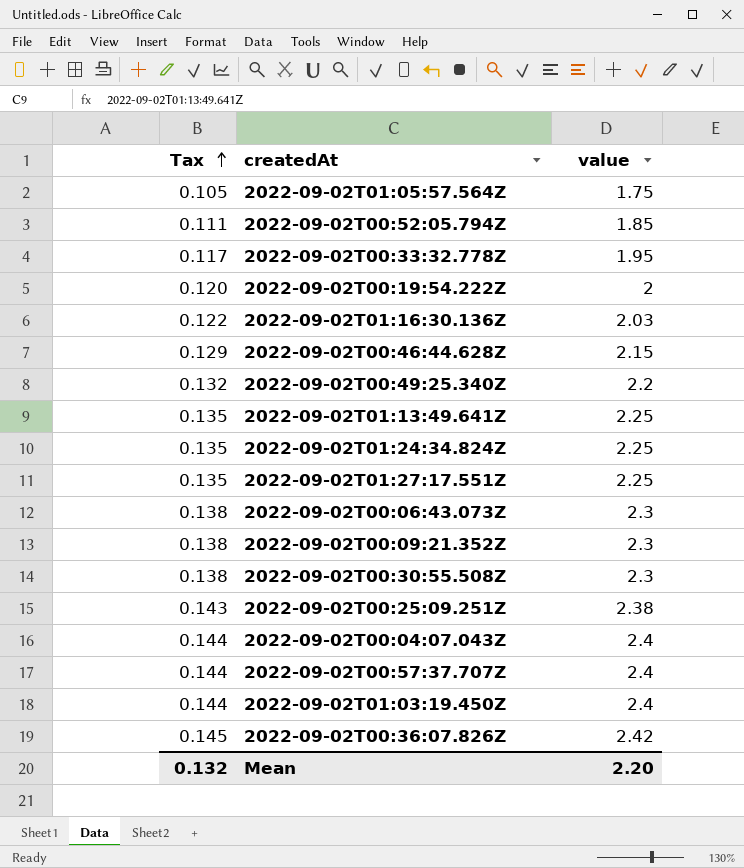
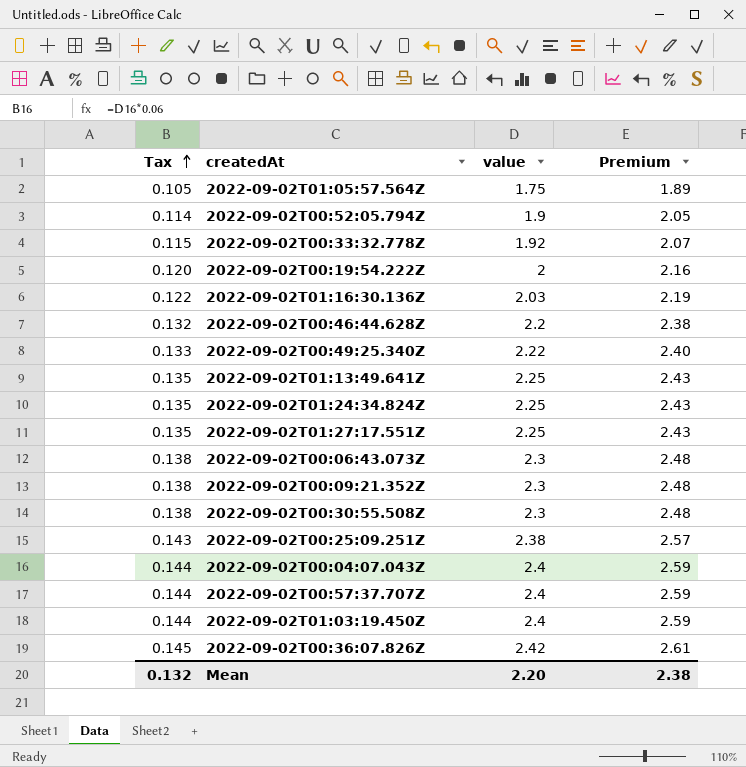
column Premium | formula: none -> [value] * 1.08
2022-09-02T00:52:05.794Z | Tax: 0.111 -> 0.114
2022-09-02T00:52:05.794Z | value: 1.85 -> 1.9
2022-09-02T00:33:32.778Z | Tax: 0.117 -> 0.115
2022-09-02T00:33:32.778Z | value: 1.95 -> 1.92
2022-09-02T00:46:44.628Z | Tax: 0.129 -> 0.132
2022-09-02T00:46:44.628Z | value: 2.15 -> 2.2
2022-09-02T00:49:25.340Z | Tax: 0.132 -> 0.133
2022-09-02T00:49:25.340Z | value: 2.2 -> 2.22

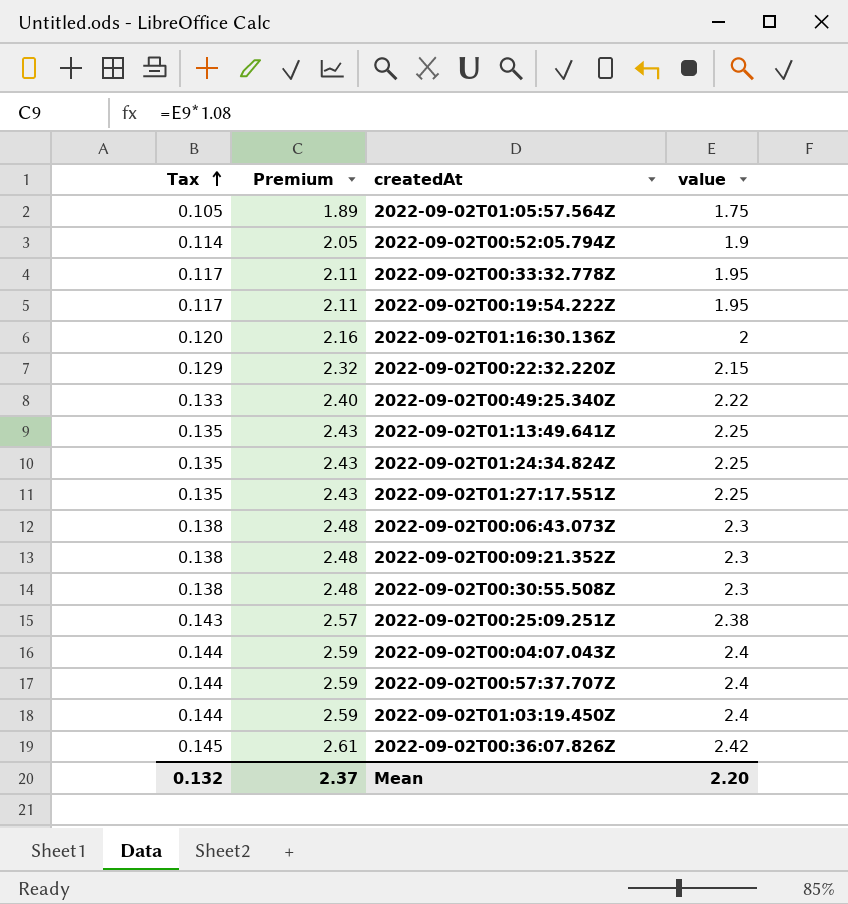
column Premium | position: 4 -> 2
row 2022-09-02T00:46:44.628Z: 0.132 | 2.2 | 2.38 -> none
2022-09-02T00:33:32.778Z | Tax: 0.115 -> 0.117
2022-09-02T00:33:32.778Z | Premium: 2.07 -> 2.11
2022-09-02T00:33:32.778Z | value: 1.92 -> 1.95
2022-09-02T00:19:54.222Z | Tax: 0.120 -> 0.117
2022-09-02T00:19:54.222Z | Premium: 2.16 -> 2.11
2022-09-02T00:19:54.222Z | value: 2 -> 1.95
2022-09-02T01:16:30.136Z | Tax: 0.122 -> 0.120
2022-09-02T01:16:30.136Z | Premium: 2.19 -> 2.16
2022-09-02T01:16:30.136Z | value: 2.03 -> 2
row 2022-09-02T00:22:32.220Z: none -> 0.129 | 2.32 | 2.15
Mean | Premium: 2.38 -> 2.37

